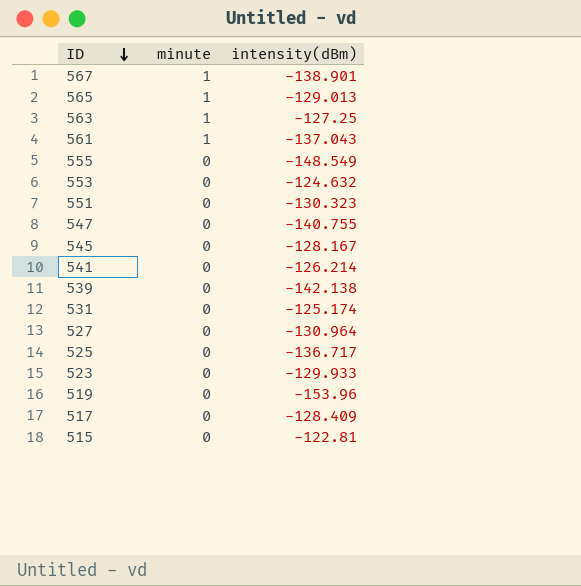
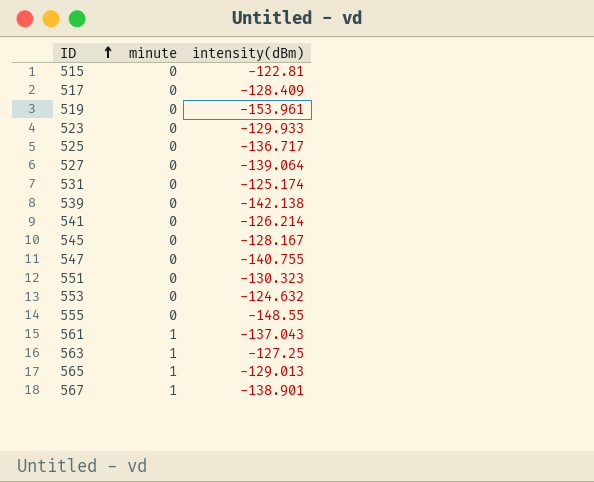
row order: ID descending -> ID ascending
519 | intensity(dBm): -153.96 -> -153.961
527 | intensity(dBm): -130.964 -> -139.064
555 | intensity(dBm): -148.549 -> -148.55

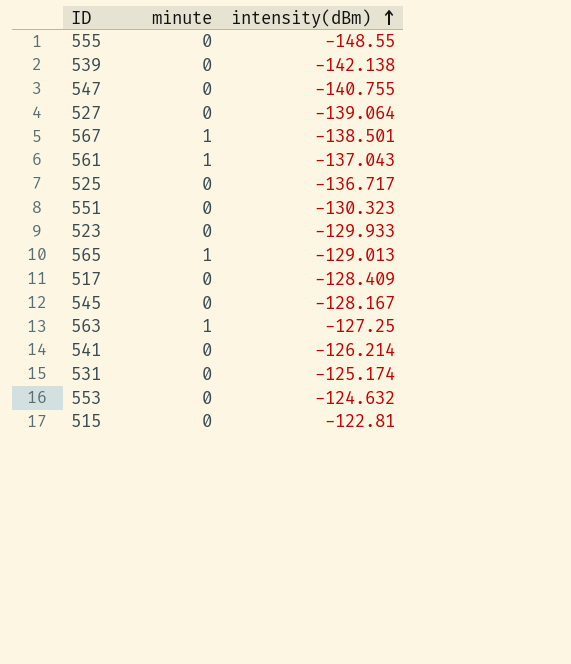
row order: ID ascending -> intensity(dBm) ascending
row 519: 0 | -153.961 -> none
567 | intensity(dBm): -138.901 -> -138.501

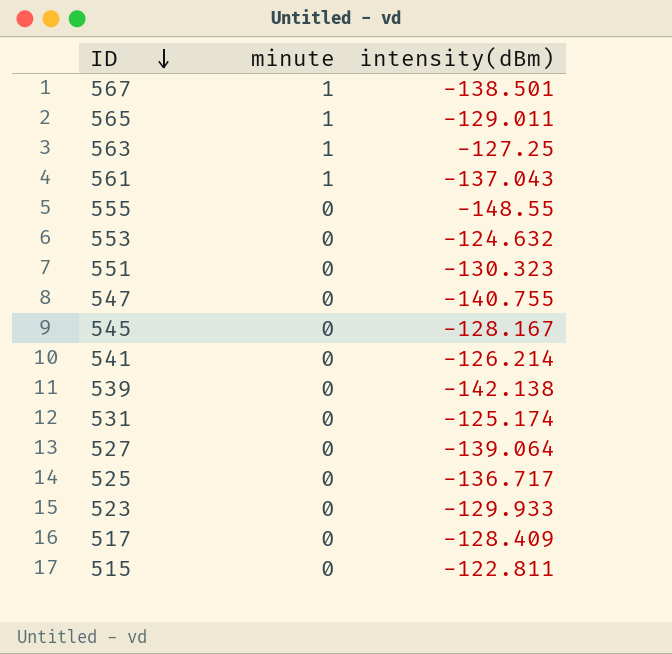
row order: intensity(dBm) ascending -> ID descending
565 | intensity(dBm): -129.013 -> -129.011
515 | intensity(dBm): -122.81 -> -122.811

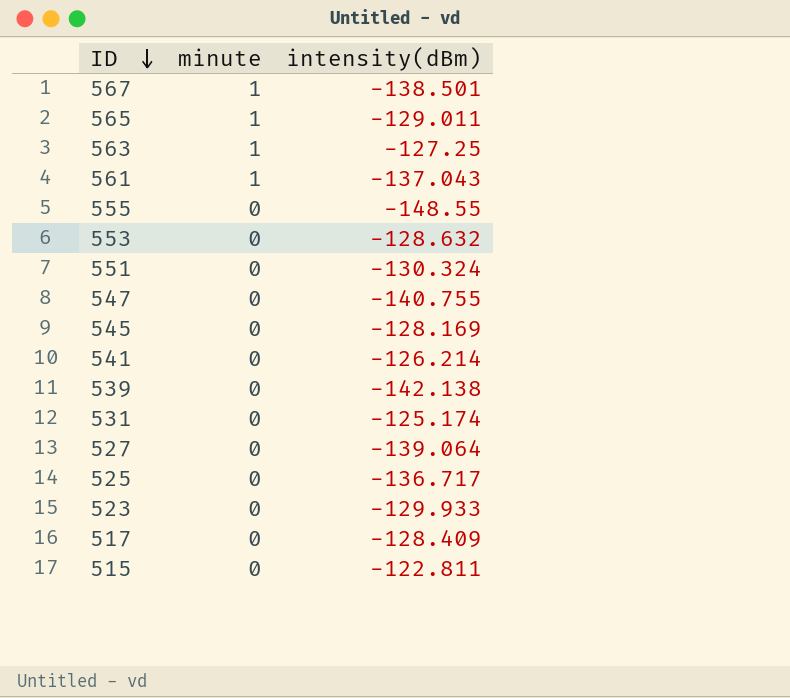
553 | intensity(dBm): -124.632 -> -128.632
551 | intensity(dBm): -130.323 -> -130.324
545 | intensity(dBm): -128.167 -> -128.169

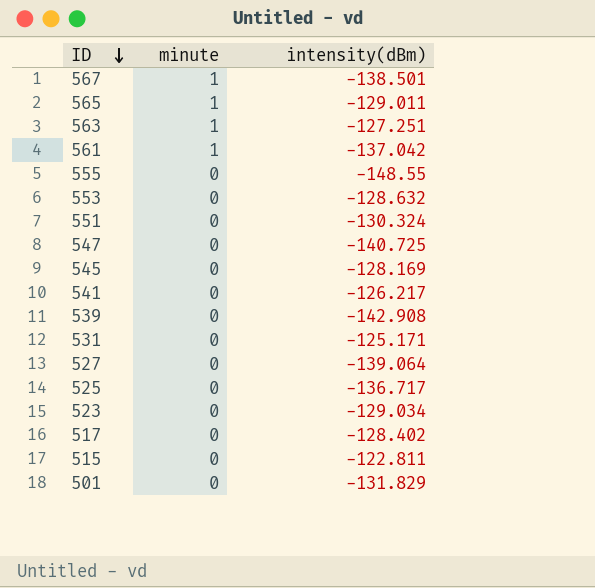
563 | intensity(dBm): -127.25 -> -127.251
561 | intensity(dBm): -137.043 -> -137.042
547 | intensity(dBm): -140.755 -> -140.725
541 | intensity(dBm): -126.214 -> -126.217
539 | intensity(dBm): -142.138 -> -142.908
531 | intensity(dBm): -125.174 -> -125.171
523 | intensity(dBm): -129.933 -> -129.034
517 | intensity(dBm): -128.409 -> -128.402
row 501: none -> 0 | -131.829

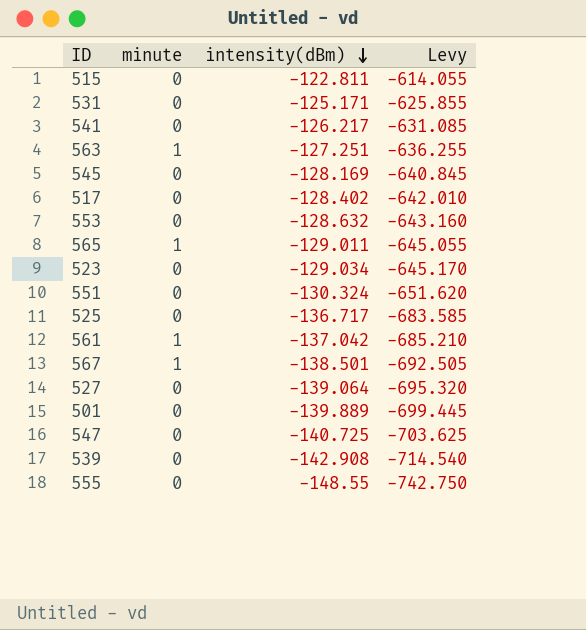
row order: ID descending -> intensity(dBm) descending
column Levy | formula: none -> [intensity(dBm)] * 5
501 | intensity(dBm): -131.829 -> -139.889

